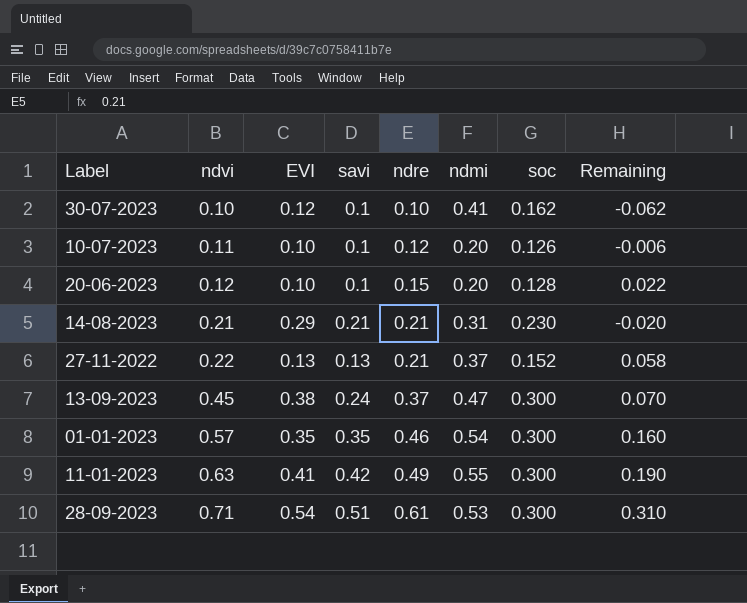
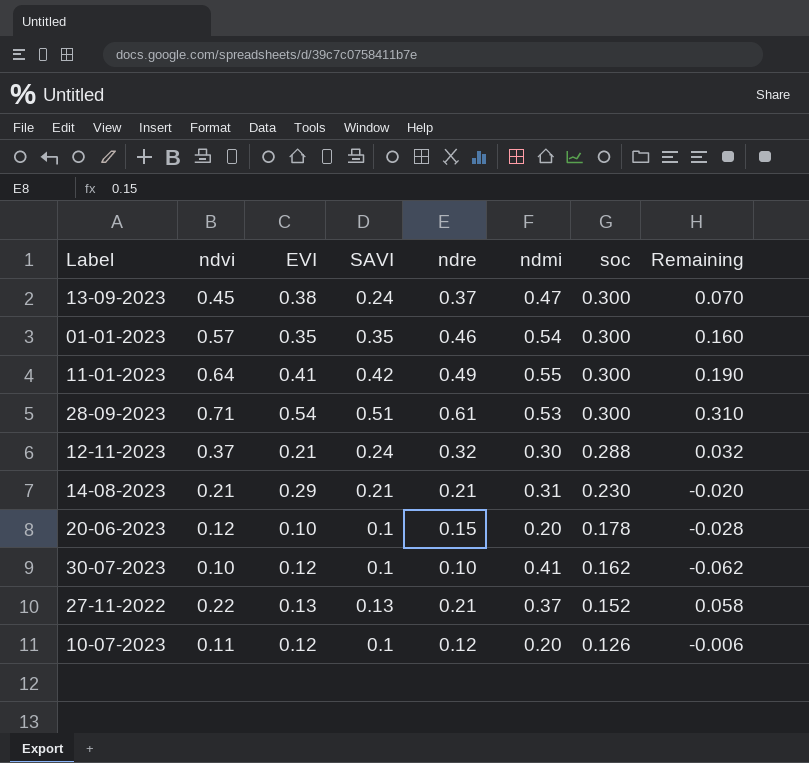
row order: ndvi ascending -> soc descending
column name: savi -> SAVI
11-01-2023 | ndvi: 0.63 -> 0.64
row 12-11-2023: none -> 0.37 | 0.21 | 0.24 | 0.32 | 0.30 | 0.288 | 0.032
20-06-2023 | soc: 0.128 -> 0.178
20-06-2023 | Remaining: 0.022 -> -0.028
10-07-2023 | EVI: 0.10 -> 0.12

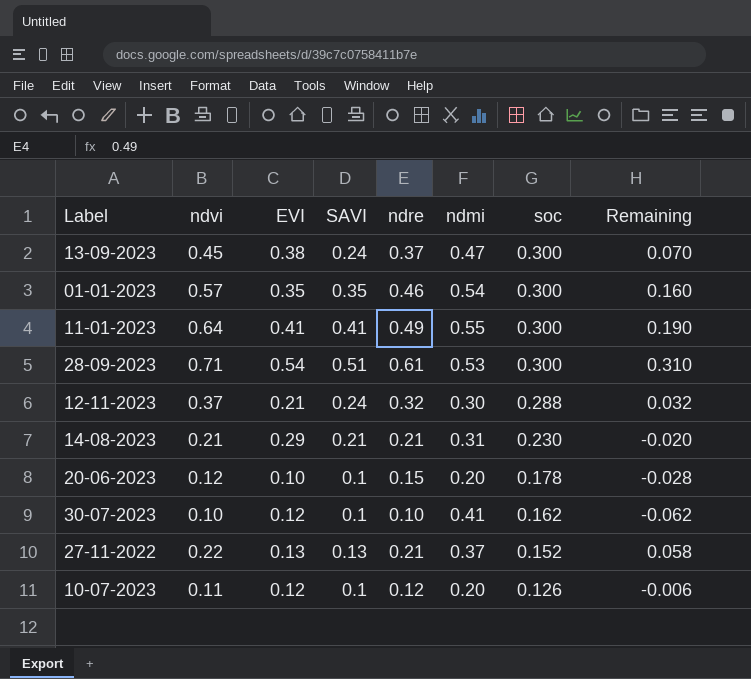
11-01-2023 | SAVI: 0.42 -> 0.41

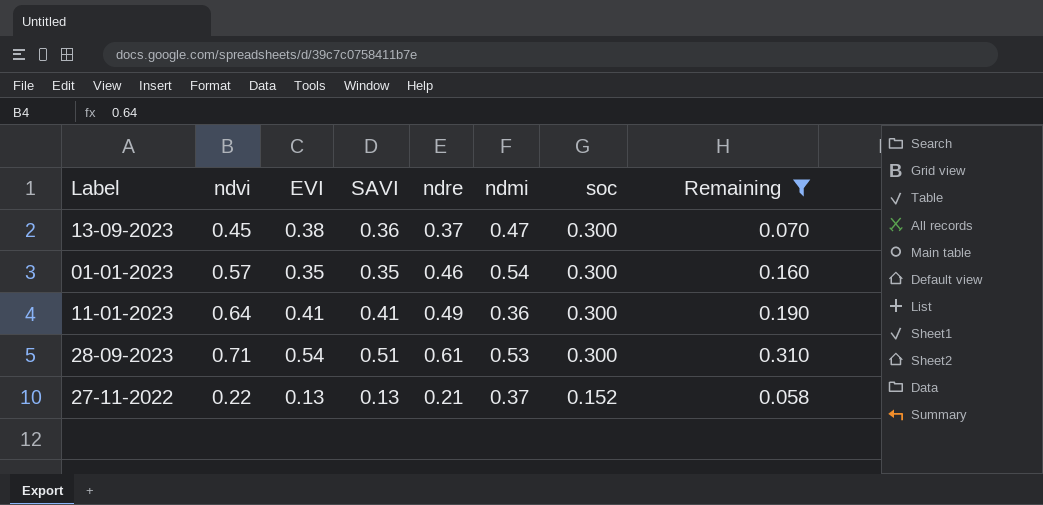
filter: none -> Remaining >= 0.058
13-09-2023 | SAVI: 0.24 -> 0.36
11-01-2023 | ndmi: 0.55 -> 0.36

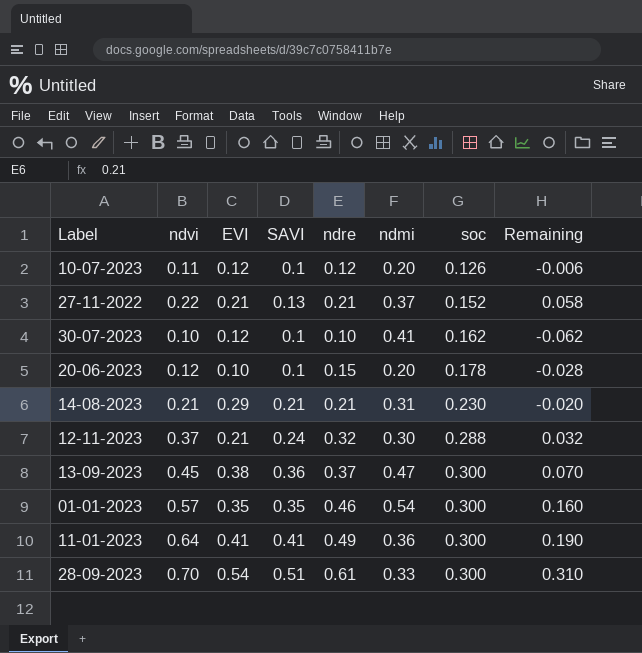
filter: Remaining >= 0.058 -> none
row order: soc descending -> soc ascending
27-11-2022 | EVI: 0.13 -> 0.21
28-09-2023 | ndvi: 0.71 -> 0.70
28-09-2023 | ndmi: 0.53 -> 0.33

